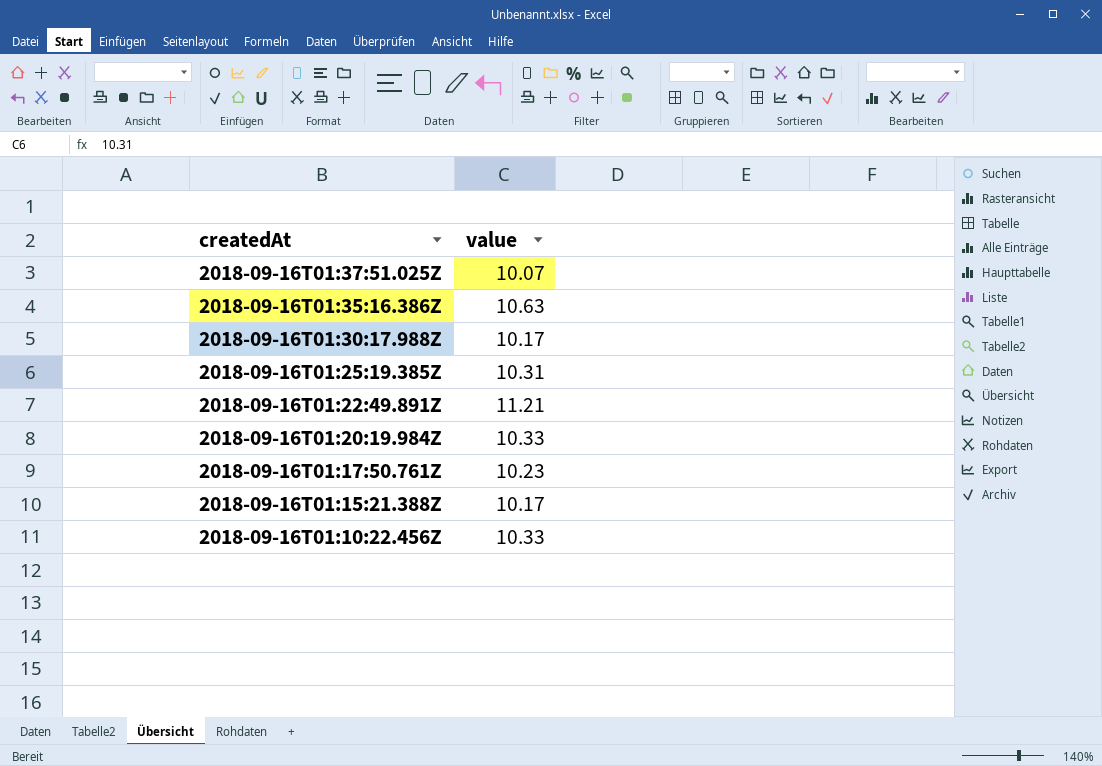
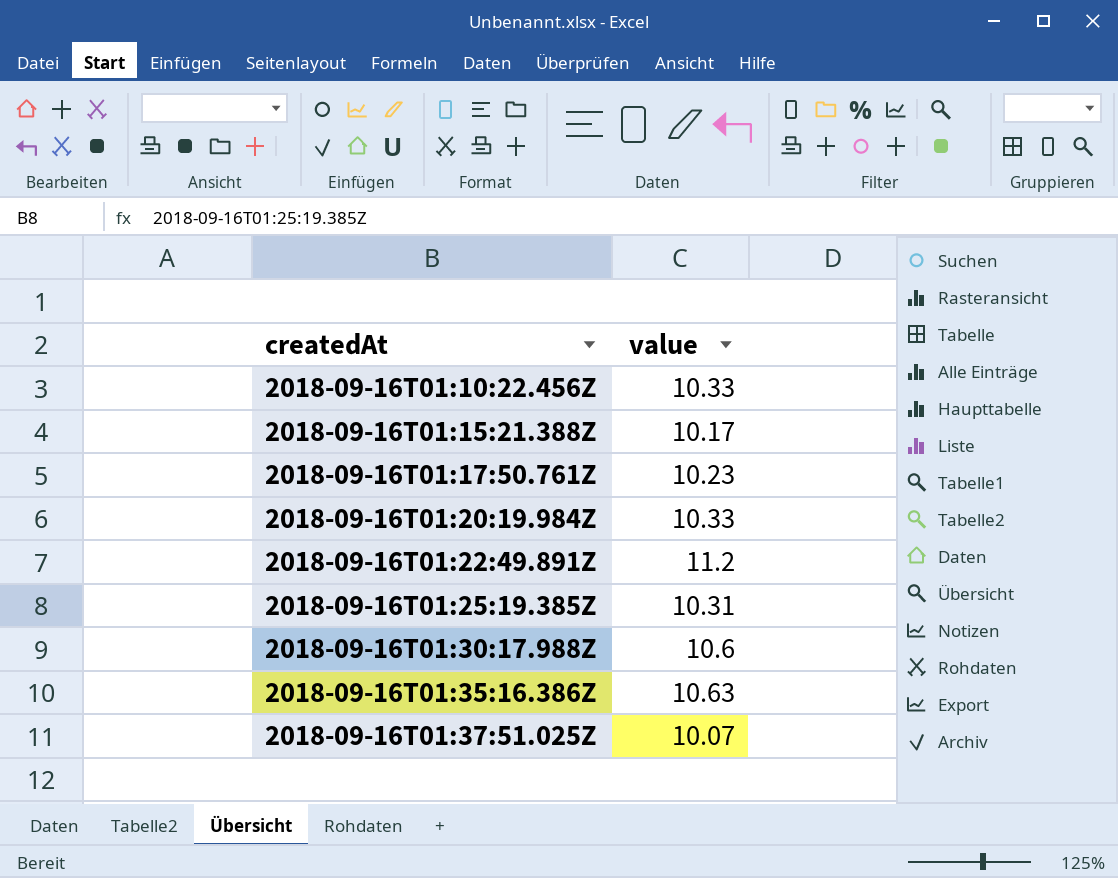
row order: createdAt descending -> createdAt ascending
2018-09-16T01:22:49.891Z | value: 11.21 -> 11.2
2018-09-16T01:30:17.988Z | value: 10.17 -> 10.6

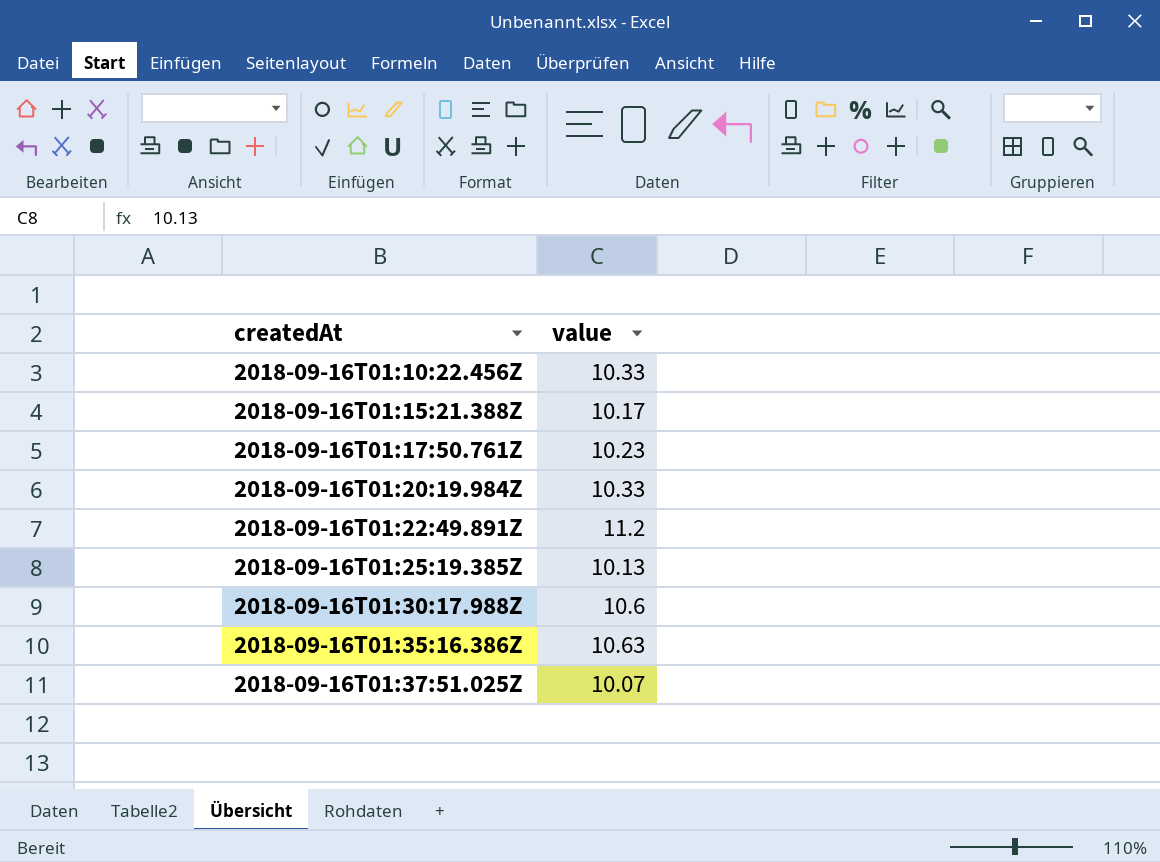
2018-09-16T01:25:19.385Z | value: 10.31 -> 10.13

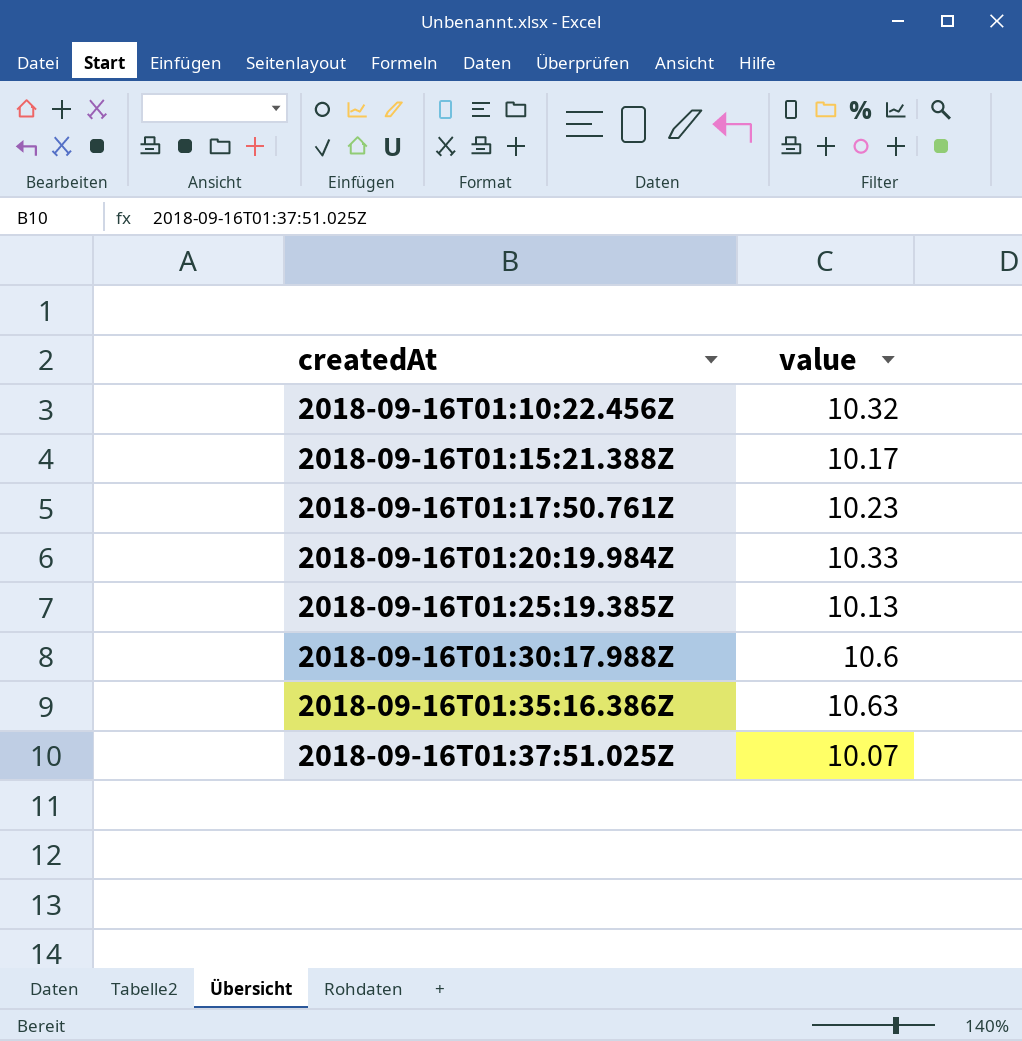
row 2018-09-16T01:22:49.891Z: 11.2 -> none
2018-09-16T01:10:22.456Z | value: 10.33 -> 10.32

